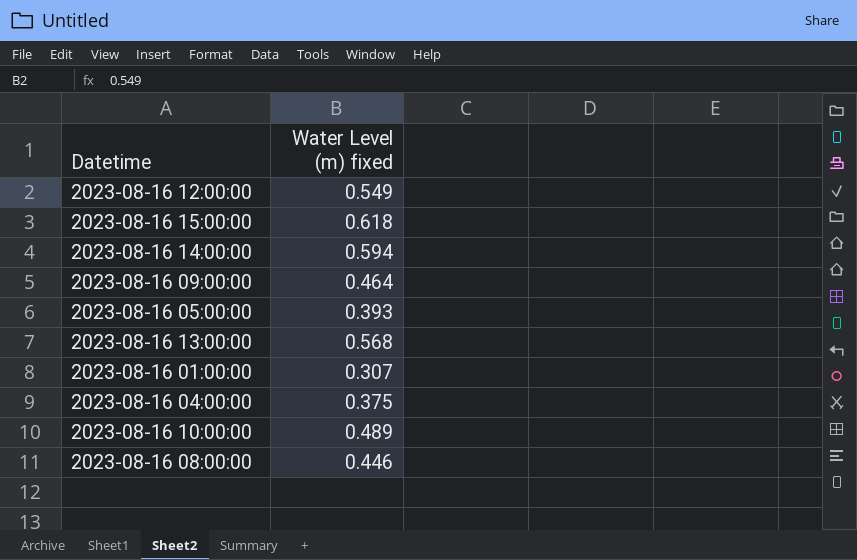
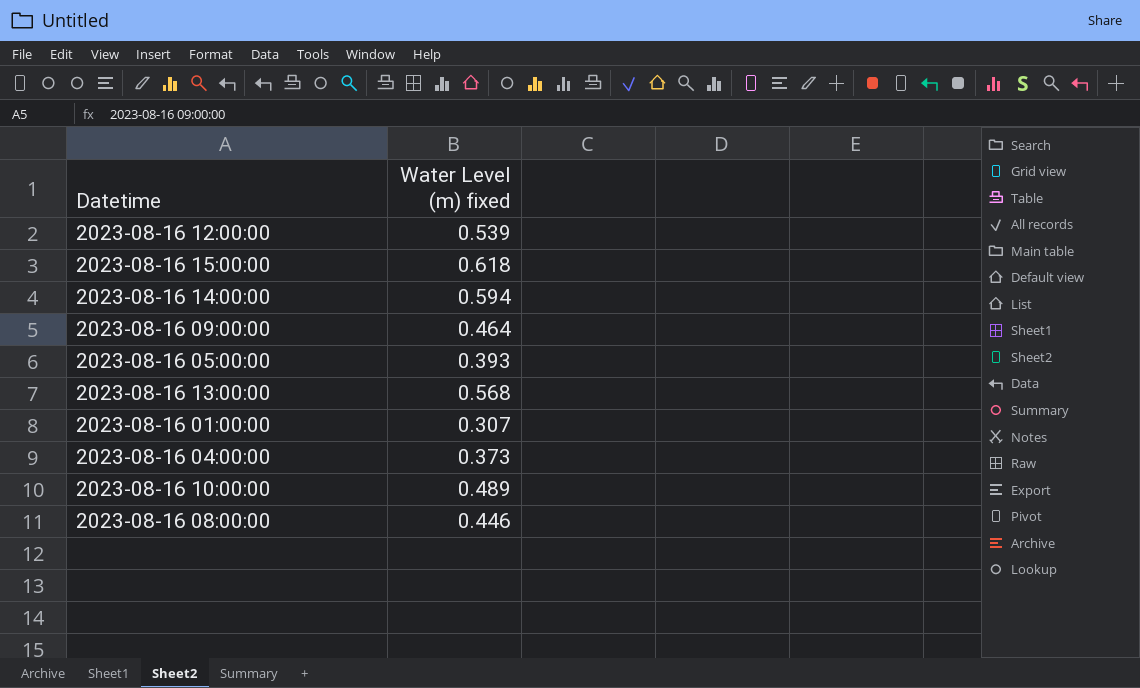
2023-08-16 12:00:00 | Water Level (m) fixed: 0.549 -> 0.539
2023-08-16 04:00:00 | Water Level (m) fixed: 0.375 -> 0.373

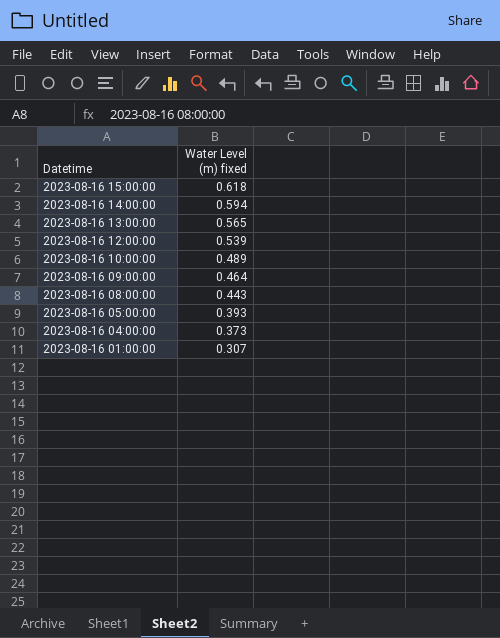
row order: none -> Datetime descending
2023-08-16 13:00:00 | Water Level (m) fixed: 0.568 -> 0.565
2023-08-16 08:00:00 | Water Level (m) fixed: 0.446 -> 0.443

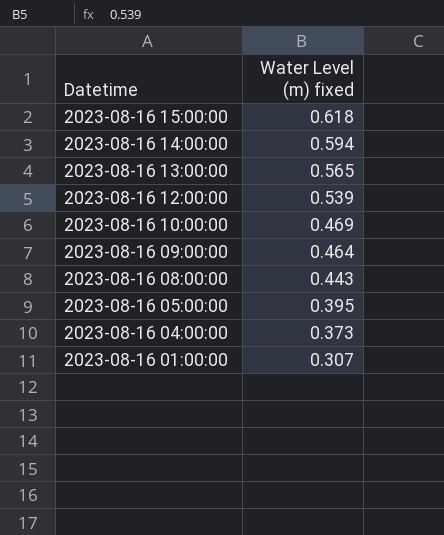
2023-08-16 10:00:00 | Water Level (m) fixed: 0.489 -> 0.469
2023-08-16 05:00:00 | Water Level (m) fixed: 0.393 -> 0.395

